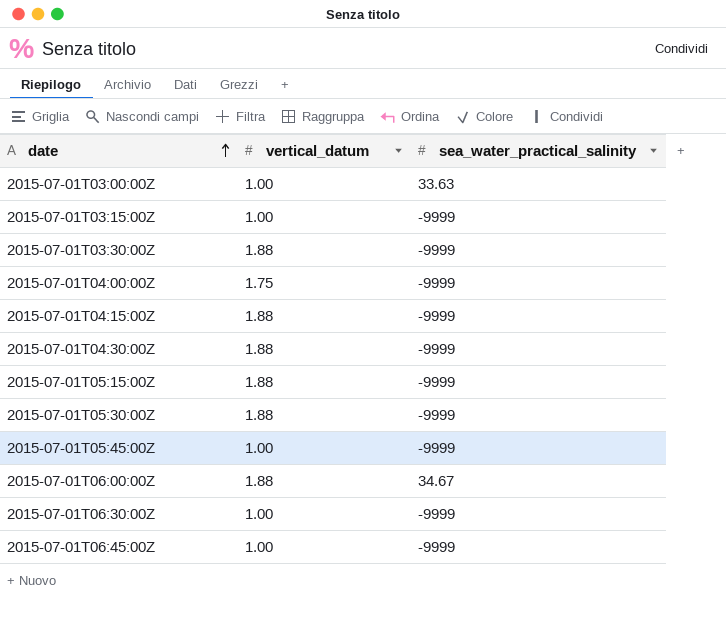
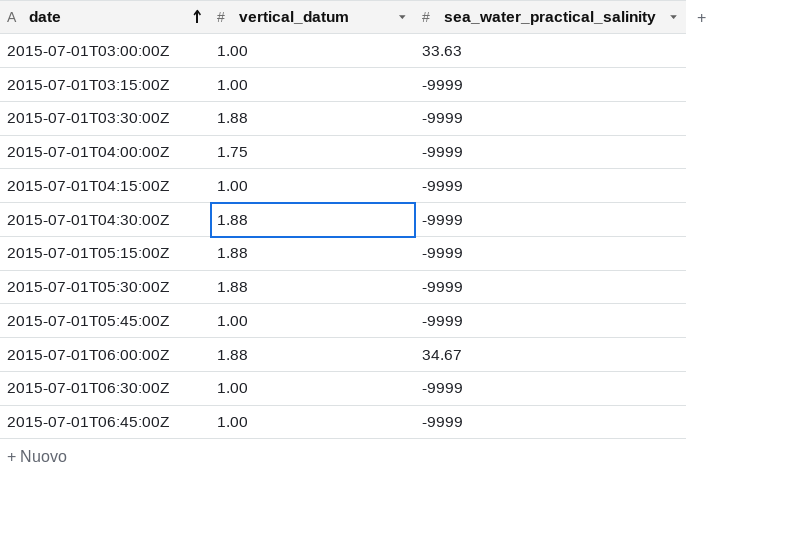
2015-07-01T04:15:00Z | vertical_datum: 1.88 -> 1.00

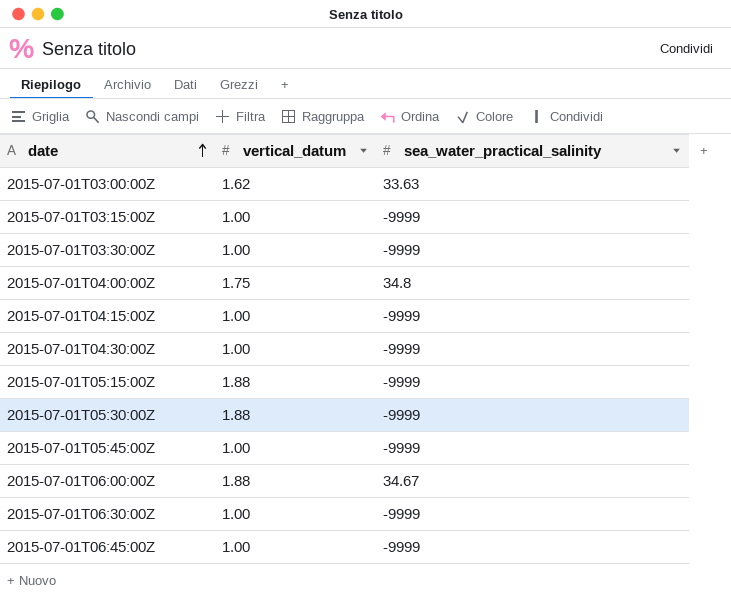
2015-07-01T03:00:00Z | vertical_datum: 1.00 -> 1.62
2015-07-01T03:30:00Z | vertical_datum: 1.88 -> 1.00
2015-07-01T04:00:00Z | sea_water_practical_salinity: -9999 -> 34.8
2015-07-01T04:30:00Z | vertical_datum: 1.88 -> 1.00

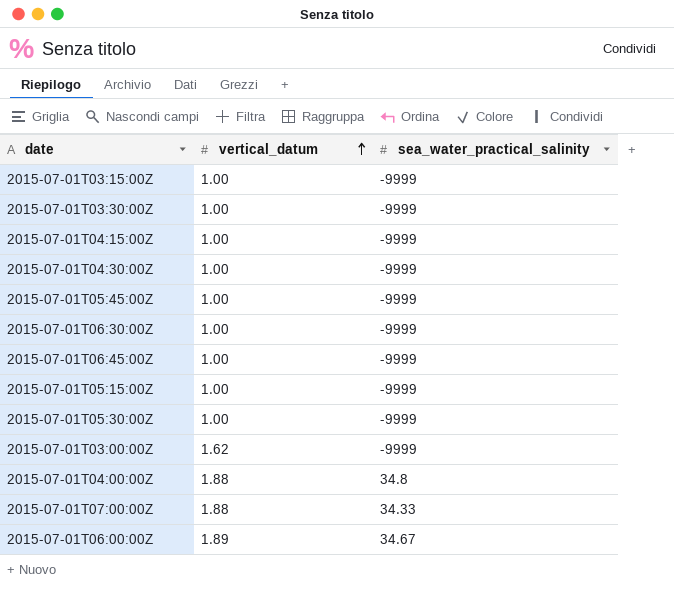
row order: date ascending -> vertical_datum ascending
2015-07-01T05:15:00Z | vertical_datum: 1.88 -> 1.00
2015-07-01T05:30:00Z | vertical_datum: 1.88 -> 1.00
2015-07-01T03:00:00Z | sea_water_practical_salinity: 33.63 -> -9999
2015-07-01T04:00:00Z | vertical_datum: 1.75 -> 1.88
row 2015-07-01T07:00:00Z: none -> 1.88 | 34.33
2015-07-01T06:00:00Z | vertical_datum: 1.88 -> 1.89

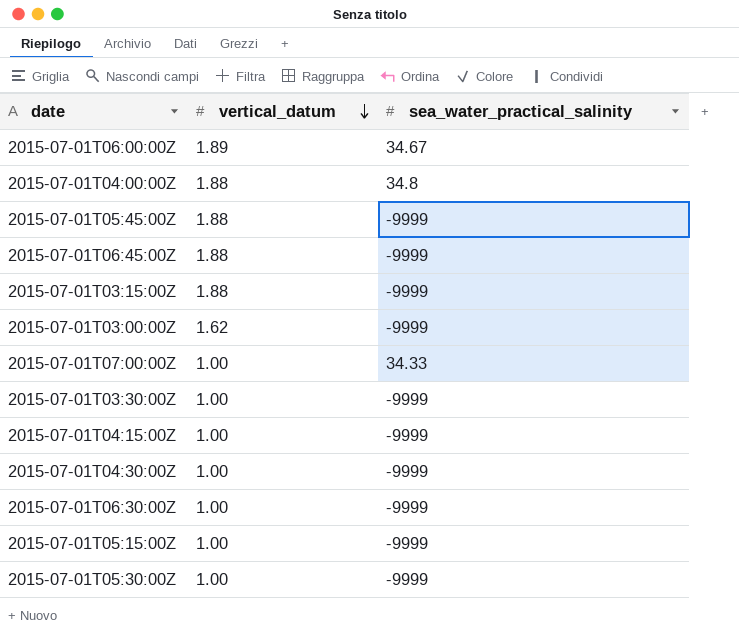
row order: vertical_datum ascending -> vertical_datum descending
2015-07-01T05:45:00Z | vertical_datum: 1.00 -> 1.88
2015-07-01T06:45:00Z | vertical_datum: 1.00 -> 1.88
2015-07-01T03:15:00Z | vertical_datum: 1.00 -> 1.88
2015-07-01T07:00:00Z | vertical_datum: 1.88 -> 1.00

